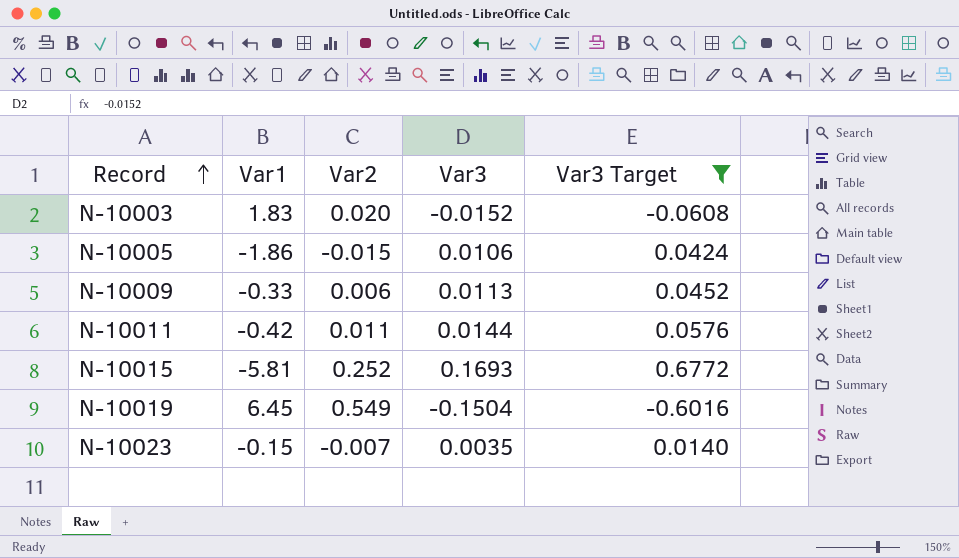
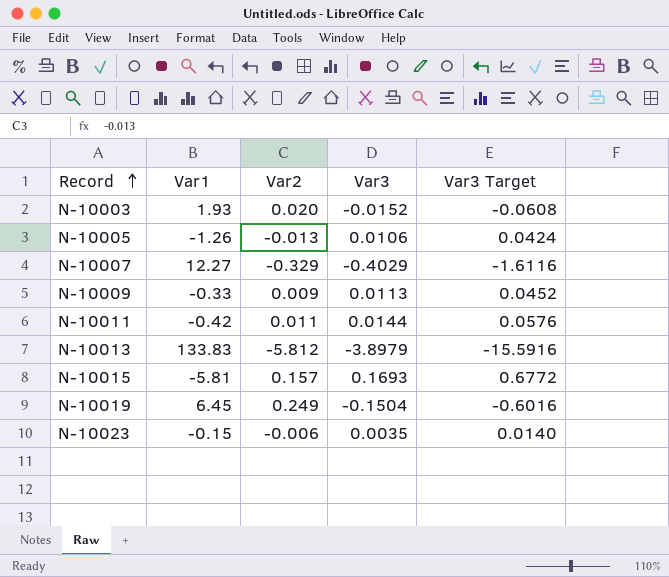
filter: Var3 Target >= -0.6016 -> none
N-10003 | Var1: 1.83 -> 1.93
N-10005 | Var1: -1.86 -> -1.26
N-10005 | Var2: -0.015 -> -0.013
N-10009 | Var2: 0.006 -> 0.009
N-10015 | Var2: 0.252 -> 0.157
N-10019 | Var2: 0.549 -> 0.249
N-10023 | Var2: -0.007 -> -0.006

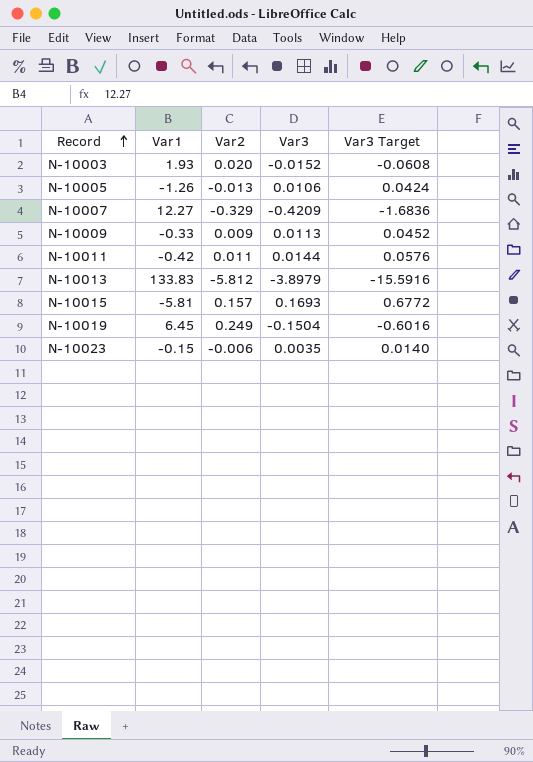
N-10007 | Var3: -0.4029 -> -0.4209
N-10007 | Var3 Target: -1.6116 -> -1.6836

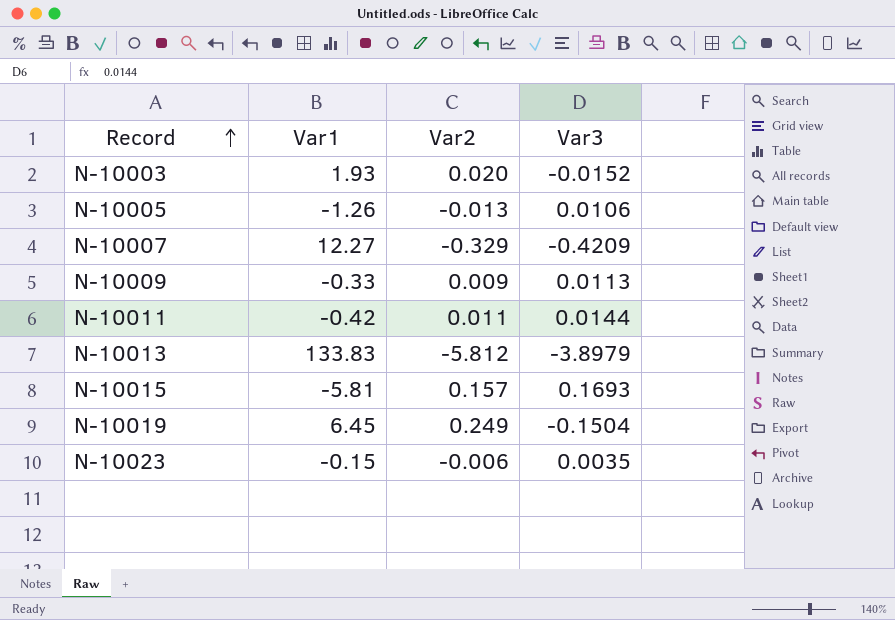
column Var3 Target | formula: [Var3] * 4 -> none

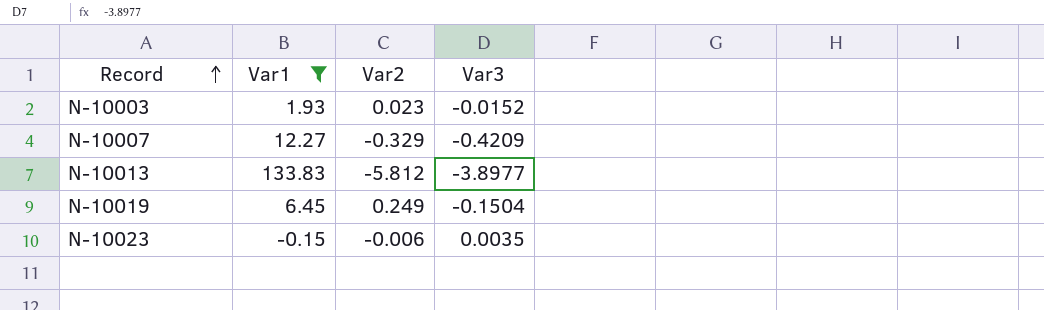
filter: none -> Var1 >= -0.15
N-10003 | Var2: 0.020 -> 0.023
N-10013 | Var3: -3.8979 -> -3.8977

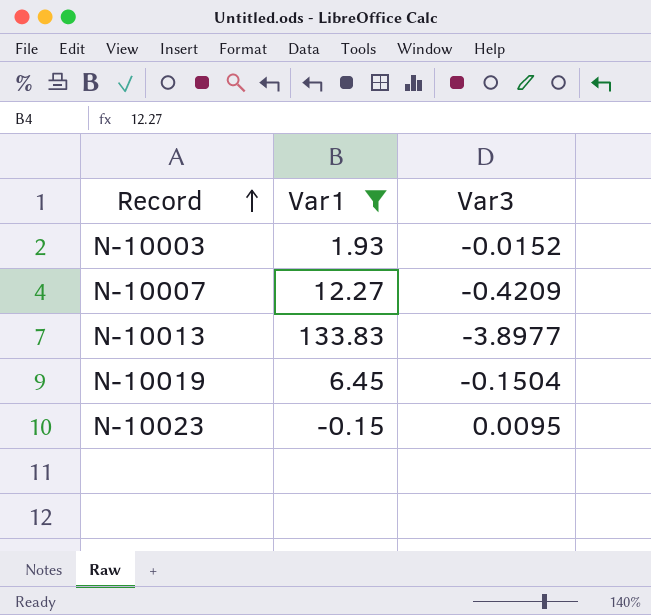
column Var2 | position: 3 -> none
N-10023 | Var3: 0.0035 -> 0.0095

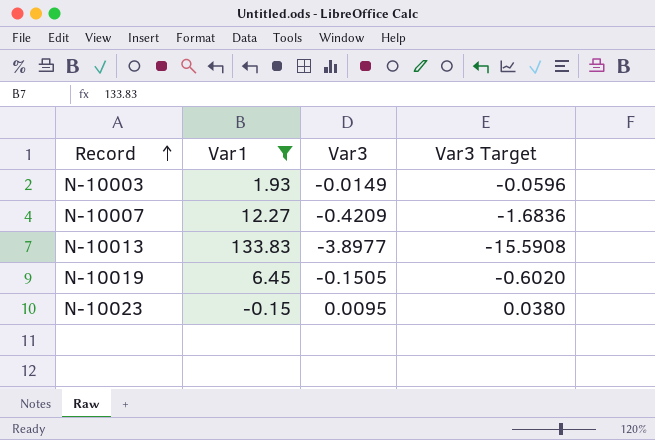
column Var3 Target | formula: none -> [Var3] * 4
N-10003 | Var3: -0.0152 -> -0.0149
N-10019 | Var3: -0.1504 -> -0.1505

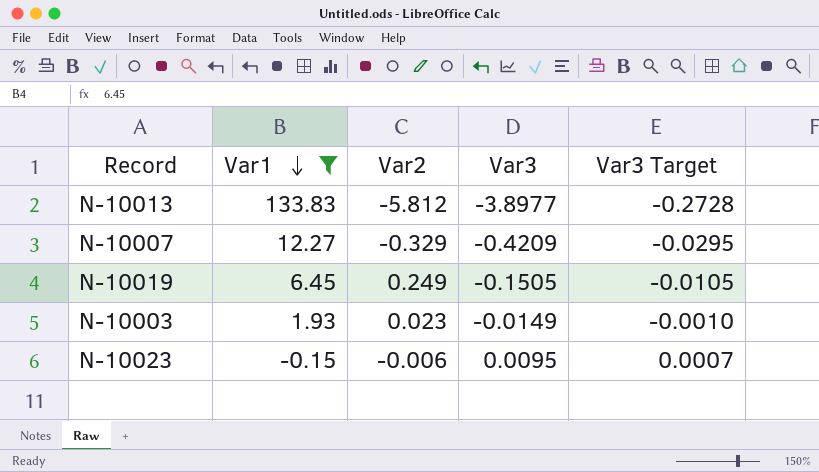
row order: Record ascending -> Var1 descending
column Var2 | position: none -> 3
column Var3 Target | formula: [Var3] * 4 -> [Var3] * 0.07

